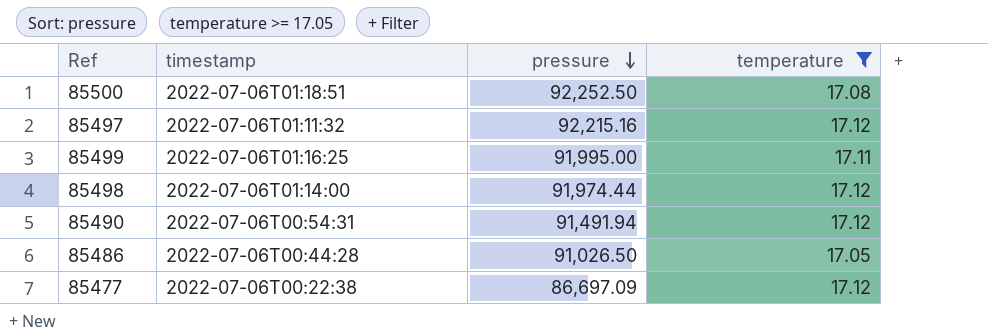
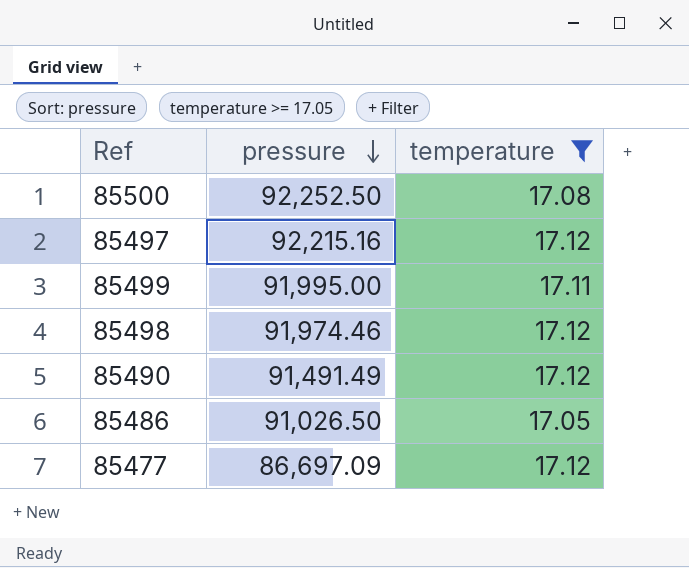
column timestamp | position: 2 -> none
85498 | pressure: 91,974.44 -> 91,974.46
85490 | pressure: 91,491.94 -> 91,491.49

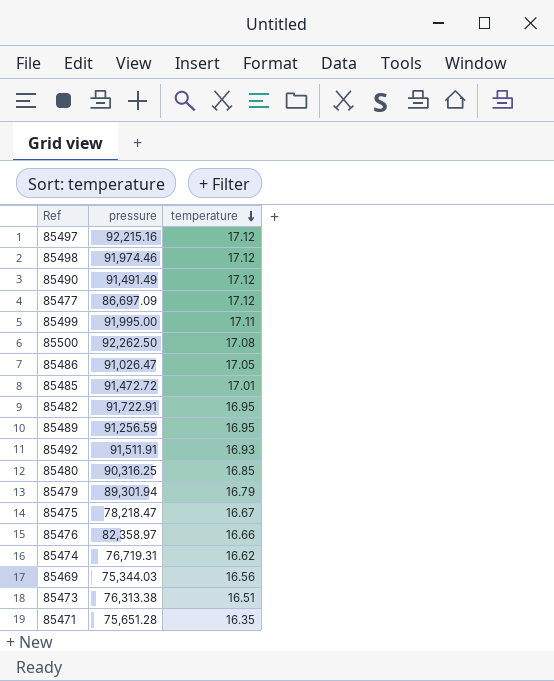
filter: temperature >= 17.05 -> none
row order: pressure descending -> temperature descending
85500 | pressure: 92,252.50 -> 92,262.50
85486 | pressure: 91,026.50 -> 91,026.47

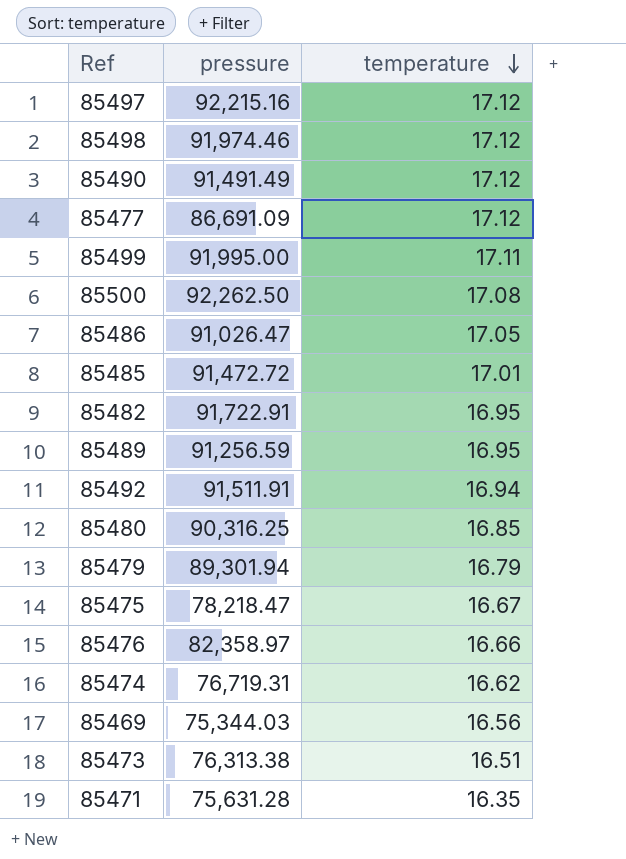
85477 | pressure: 86,697.09 -> 86,691.09
85492 | temperature: 16.93 -> 16.94
85471 | pressure: 75,651.28 -> 75,631.28

